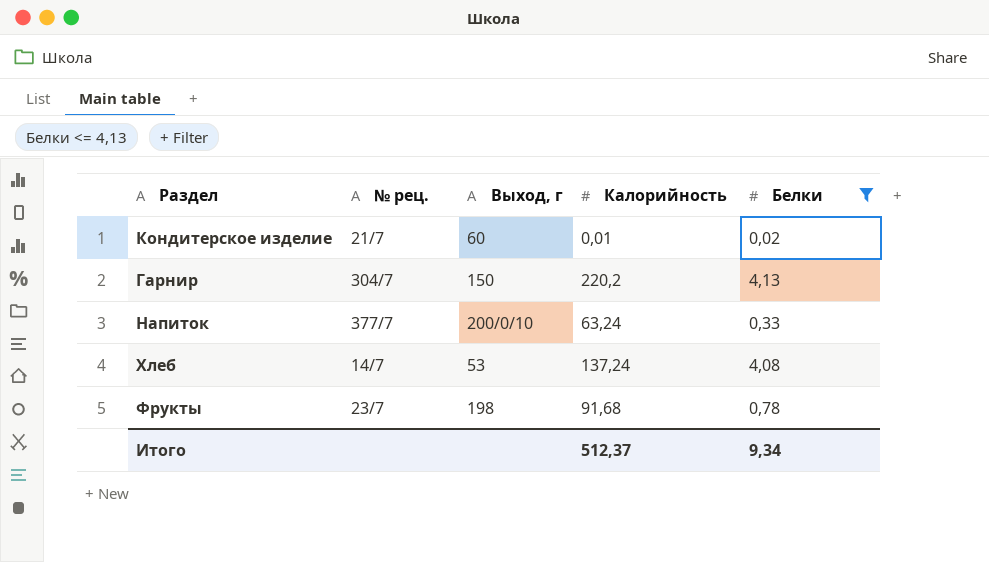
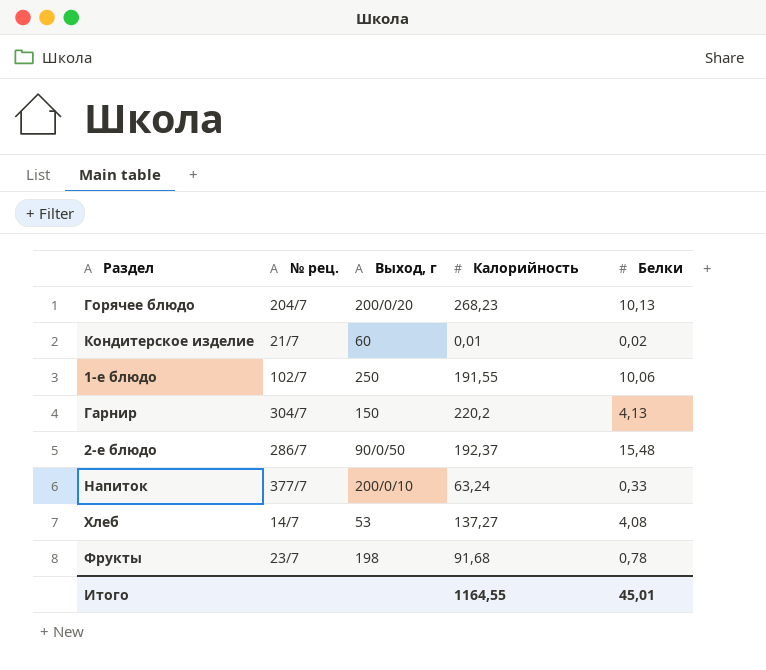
filter: Белки <= 4,13 -> none
Хлеб | Калорийность: 137,24 -> 137,27
Итого | Калорийность: 512,37 -> 1164,55
Итого | Белки: 9,34 -> 45,01

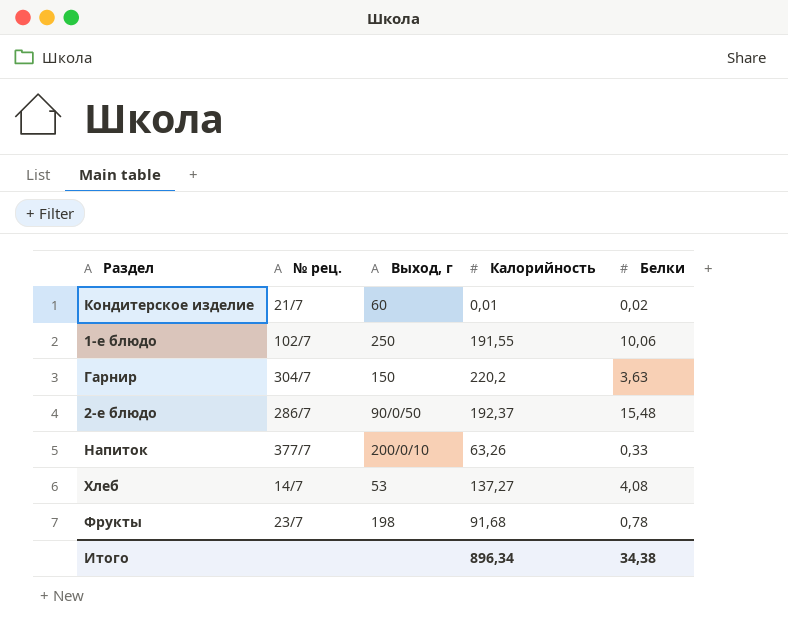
row Горячее блюдо: 204/7 | 200/0/20 | 268,23 | 10,13 -> none
Гарнир | Белки: 4,13 -> 3,63
Напиток | Калорийность: 63,24 -> 63,26
Итого | Калорийность: 1164,55 -> 896,34
Итого | Белки: 45,01 -> 34,38

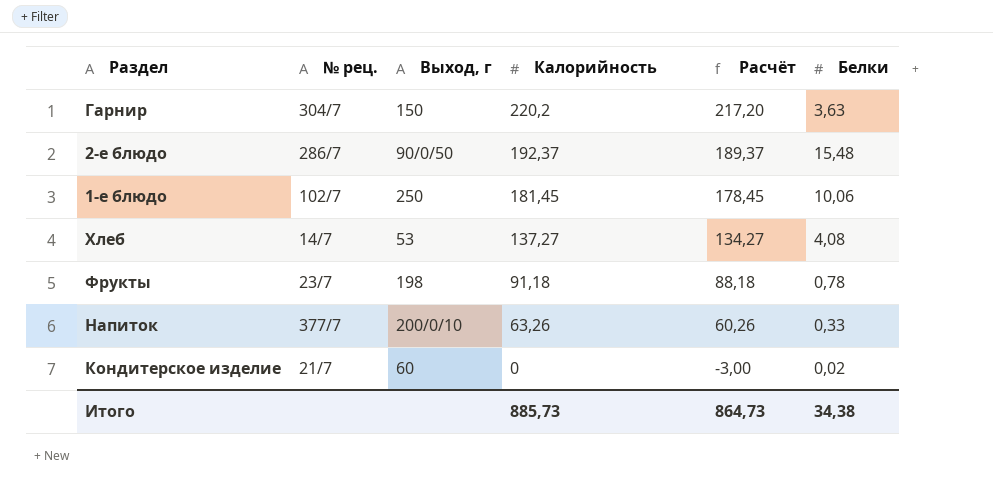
row order: none -> Калорийность descending
column Расчёт | formula: none -> [Калорийность] - 3
1-е блюдо | Калорийность: 191,55 -> 181,45
Фрукты | Калорийность: 91,68 -> 91,18
Кондитерское изделие | Калорийность: 0,01 -> 0
Итого | Калорийность: 896,34 -> 885,73

